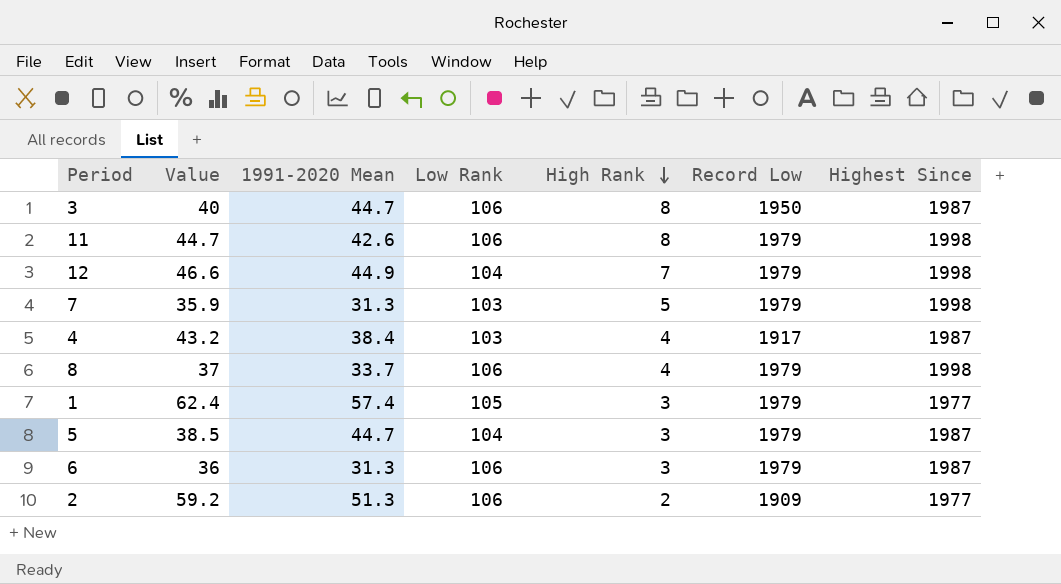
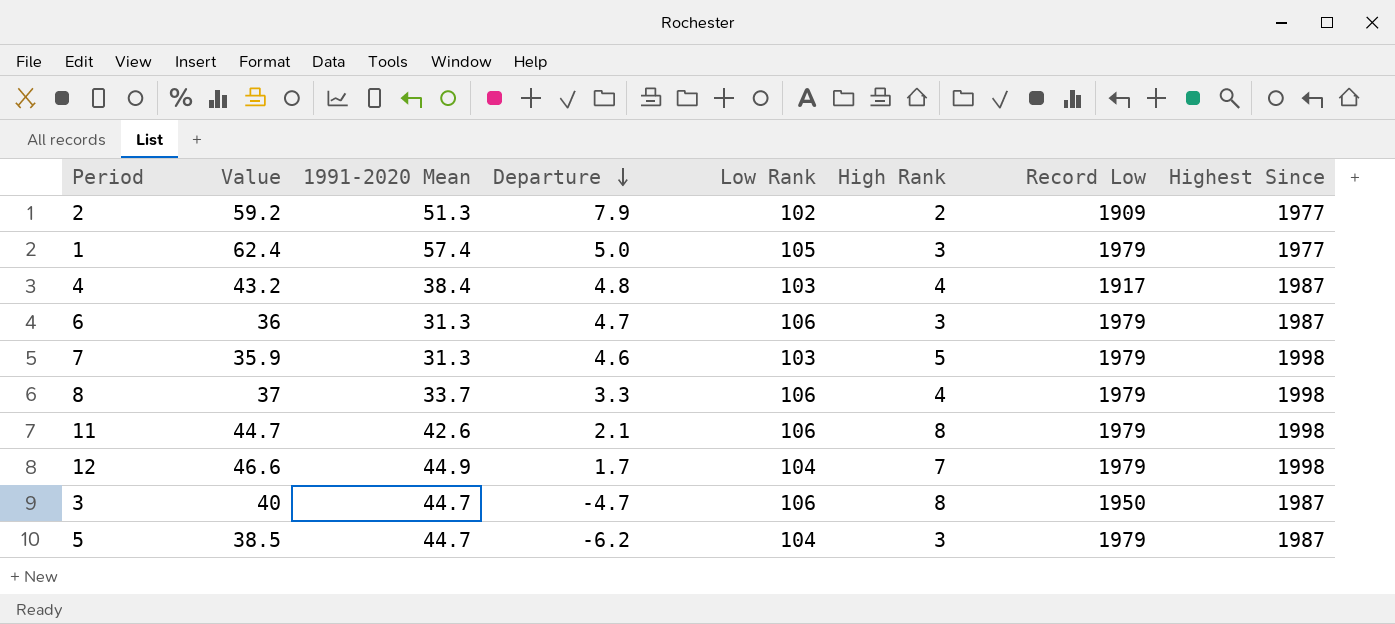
row order: High Rank descending -> Departure descending
column Departure | formula: none -> [Value] - [1991-2020 Mean]
2 | Low Rank: 106 -> 102

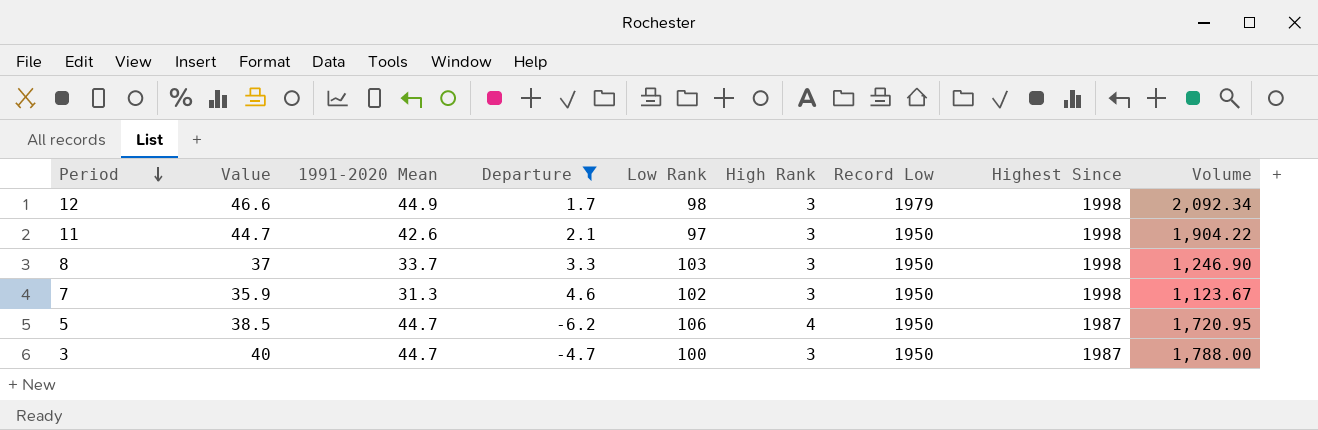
filter: none -> Departure <= 4.6
row order: Departure descending -> Period descending
column Volume | formula: none -> [Value] * [1991-2020 Mean]
12 | Low Rank: 104 -> 98
12 | High Rank: 7 -> 3
11 | Low Rank: 106 -> 97
11 | High Rank: 8 -> 3
11 | Record Low: 1979 -> 1950
8 | Low Rank: 106 -> 103
8 | High Rank: 4 -> 3
8 | Record Low: 1979 -> 1950
7 | Low Rank: 103 -> 102
7 | High Rank: 5 -> 3
7 | Record Low: 1979 -> 1950
5 | Low Rank: 104 -> 106
5 | High Rank: 3 -> 4
5 | Record Low: 1979 -> 1950
3 | Low Rank: 106 -> 100
3 | High Rank: 8 -> 3

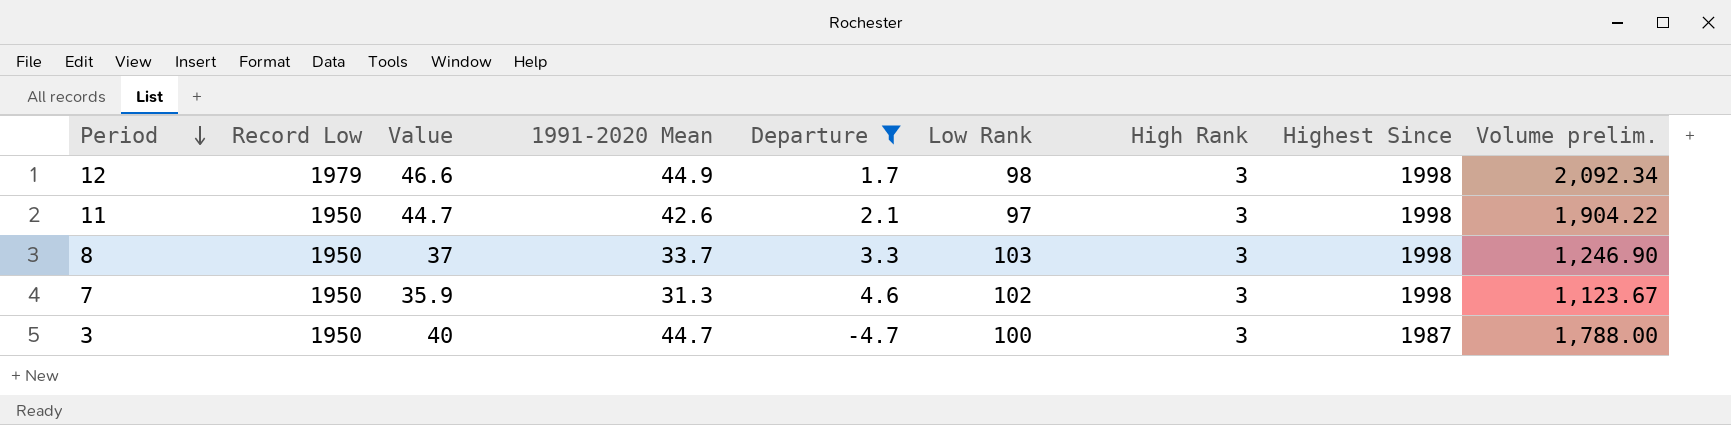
column Record Low | position: 7 -> 2
column name: Volume -> Volume prelim.
row 5: 38.5 | 44.7 | -6.2 | 106 | 4 | 1950 | 1987 | 1,720.95 -> none

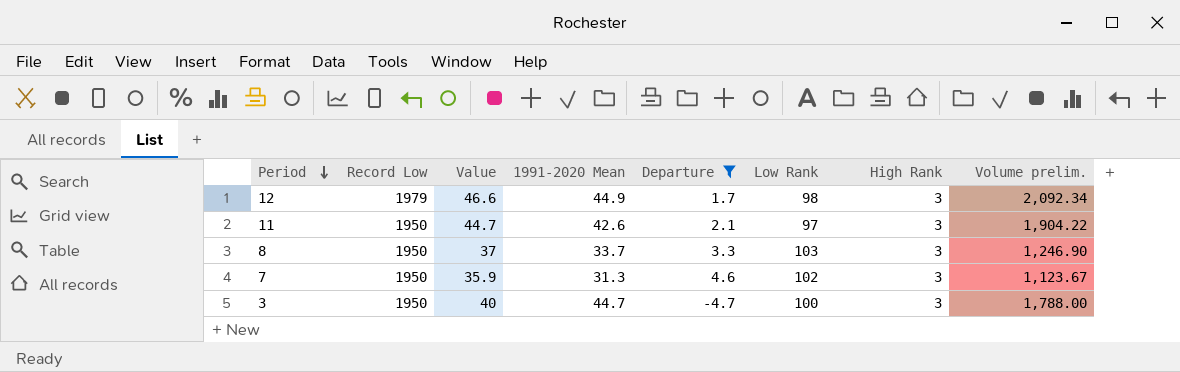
column Highest Since | position: 8 -> none

